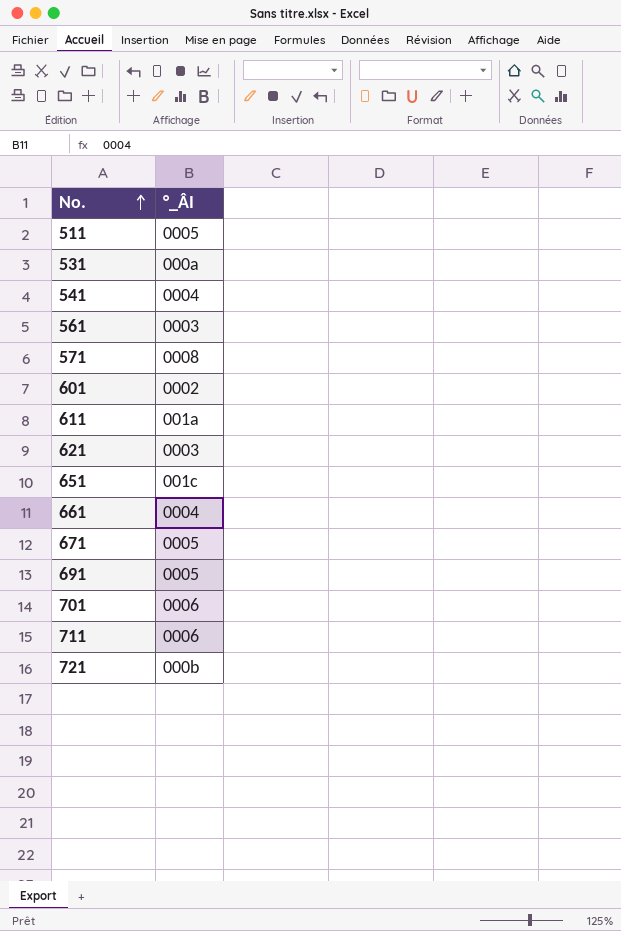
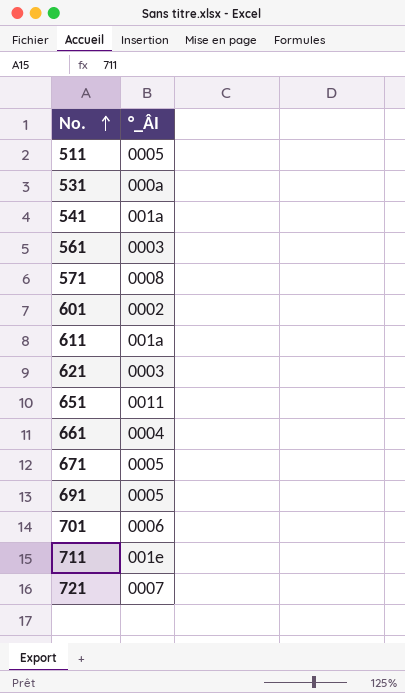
541 | °_ÂI: 0004 -> 001a
651 | °_ÂI: 001c -> 0011
711 | °_ÂI: 0006 -> 001e
721 | °_ÂI: 000b -> 0007

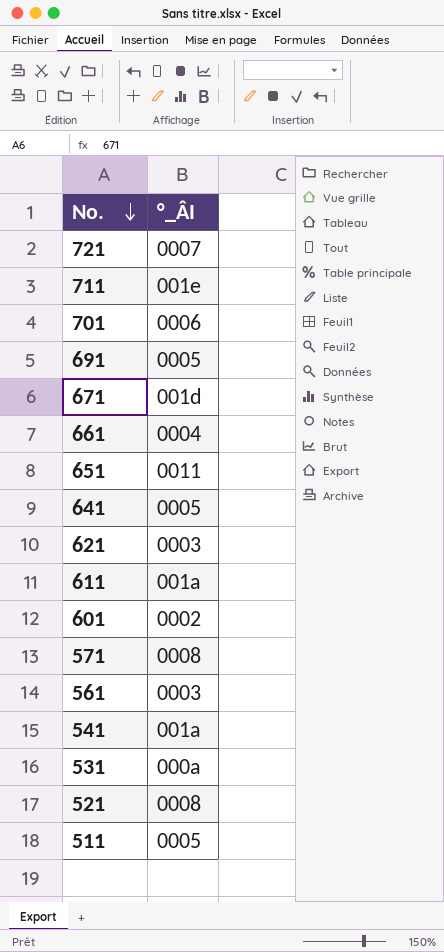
row order: No. ascending -> No. descending
671 | °_ÂI: 0005 -> 001d
row 641: none -> 0005
row 521: none -> 0008

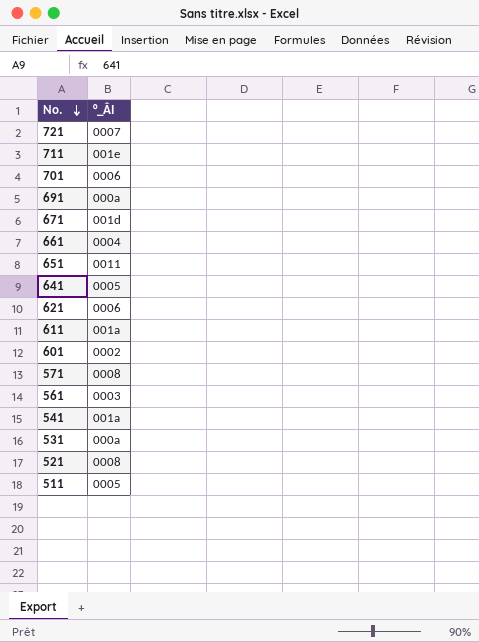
691 | °_ÂI: 0005 -> 000a
621 | °_ÂI: 0003 -> 0006

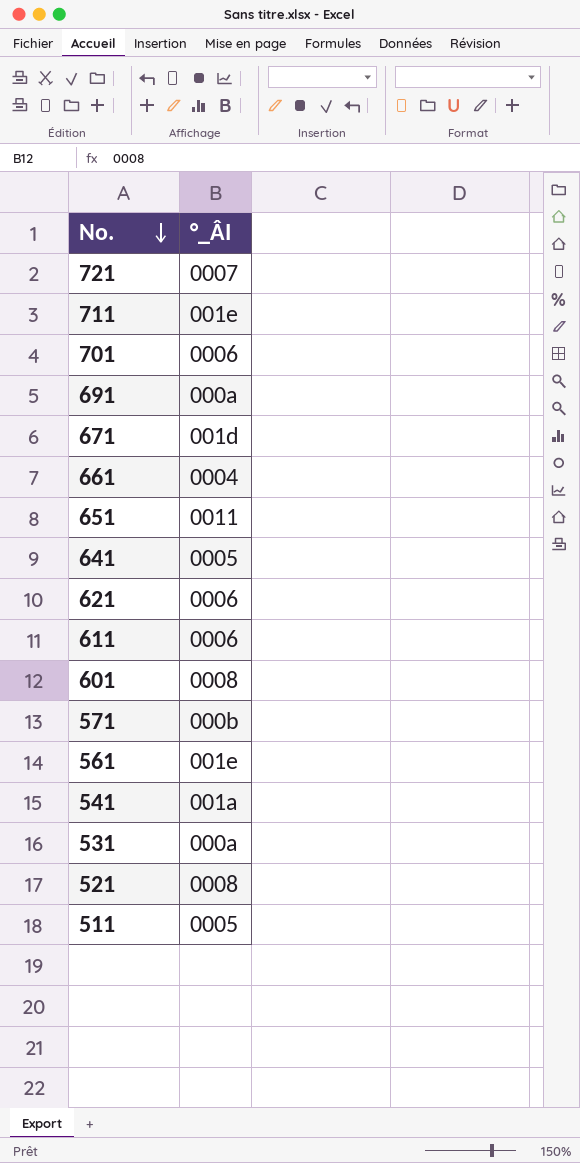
611 | °_ÂI: 001a -> 0006
601 | °_ÂI: 0002 -> 0008
571 | °_ÂI: 0008 -> 000b
561 | °_ÂI: 0003 -> 001e

